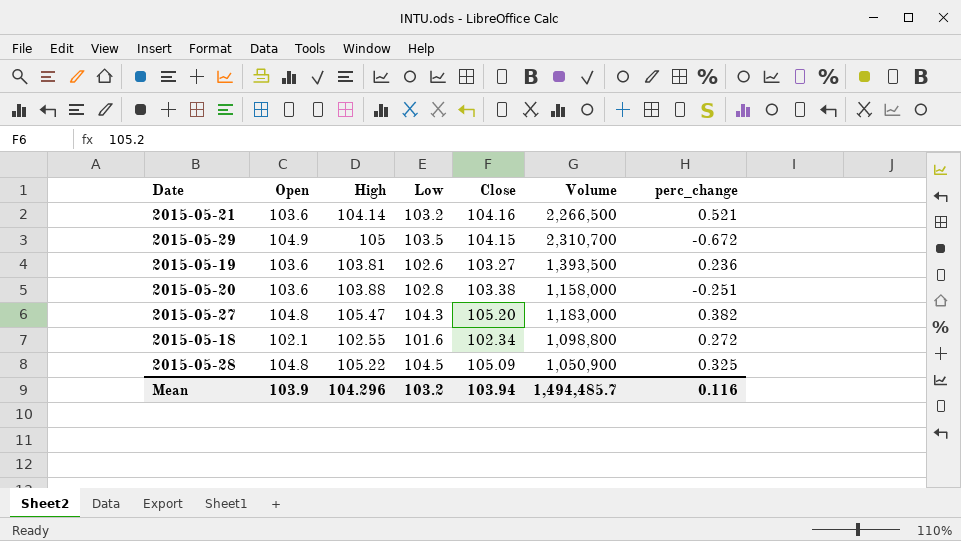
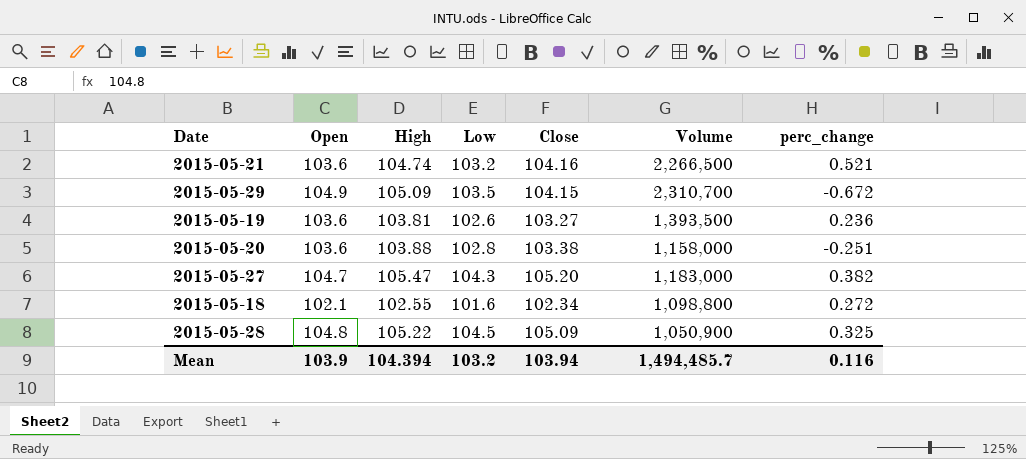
2015-05-21 | High: 104.14 -> 104.74
2015-05-29 | High: 105 -> 105.09
2015-05-27 | Open: 104.8 -> 104.7
Mean | High: 104.296 -> 104.394

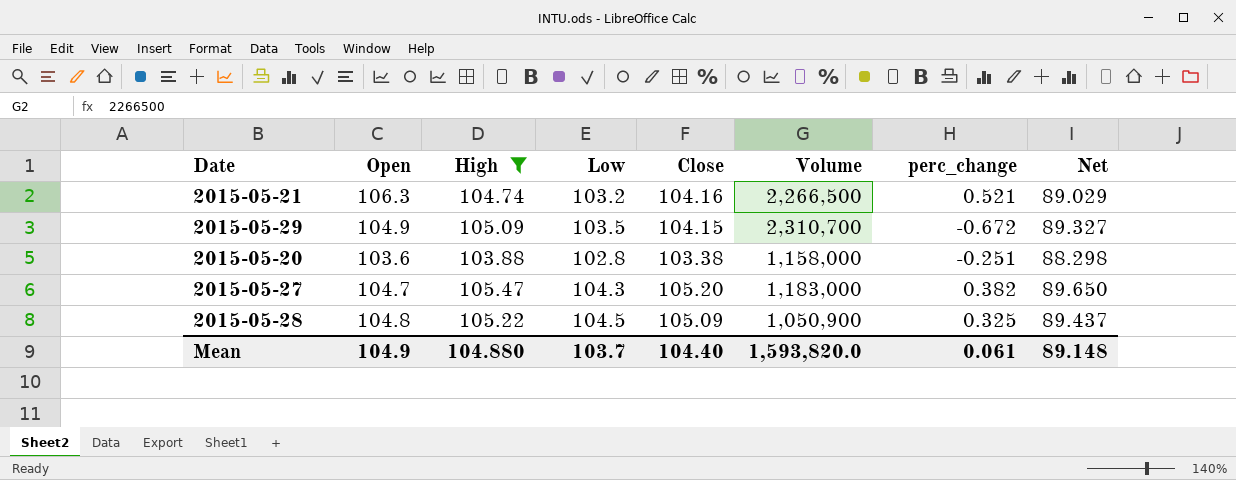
filter: none -> High >= 103.88
column Net | formula: none -> [High] * 0.85
2015-05-21 | Open: 103.6 -> 106.3
Mean | Open: 103.9 -> 104.9
Mean | High: 104.394 -> 104.880
Mean | Low: 103.2 -> 103.7
Mean | Close: 103.94 -> 104.40
Mean | Volume: 1,494,485.7 -> 1,593,820.0
Mean | perc_change: 0.116 -> 0.061

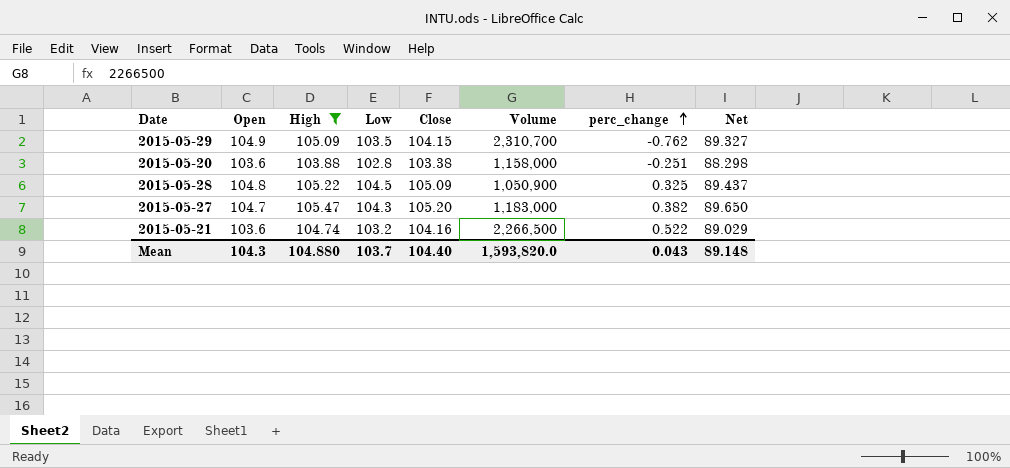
row order: none -> perc_change ascending
2015-05-29 | perc_change: -0.672 -> -0.762
2015-05-21 | Open: 106.3 -> 103.6
2015-05-21 | perc_change: 0.521 -> 0.522
Mean | Open: 104.9 -> 104.3
Mean | perc_change: 0.061 -> 0.043

